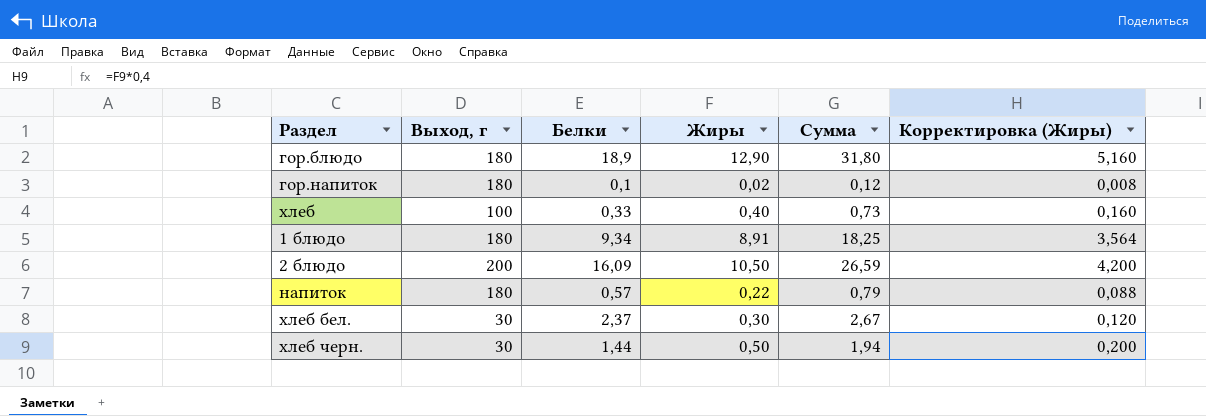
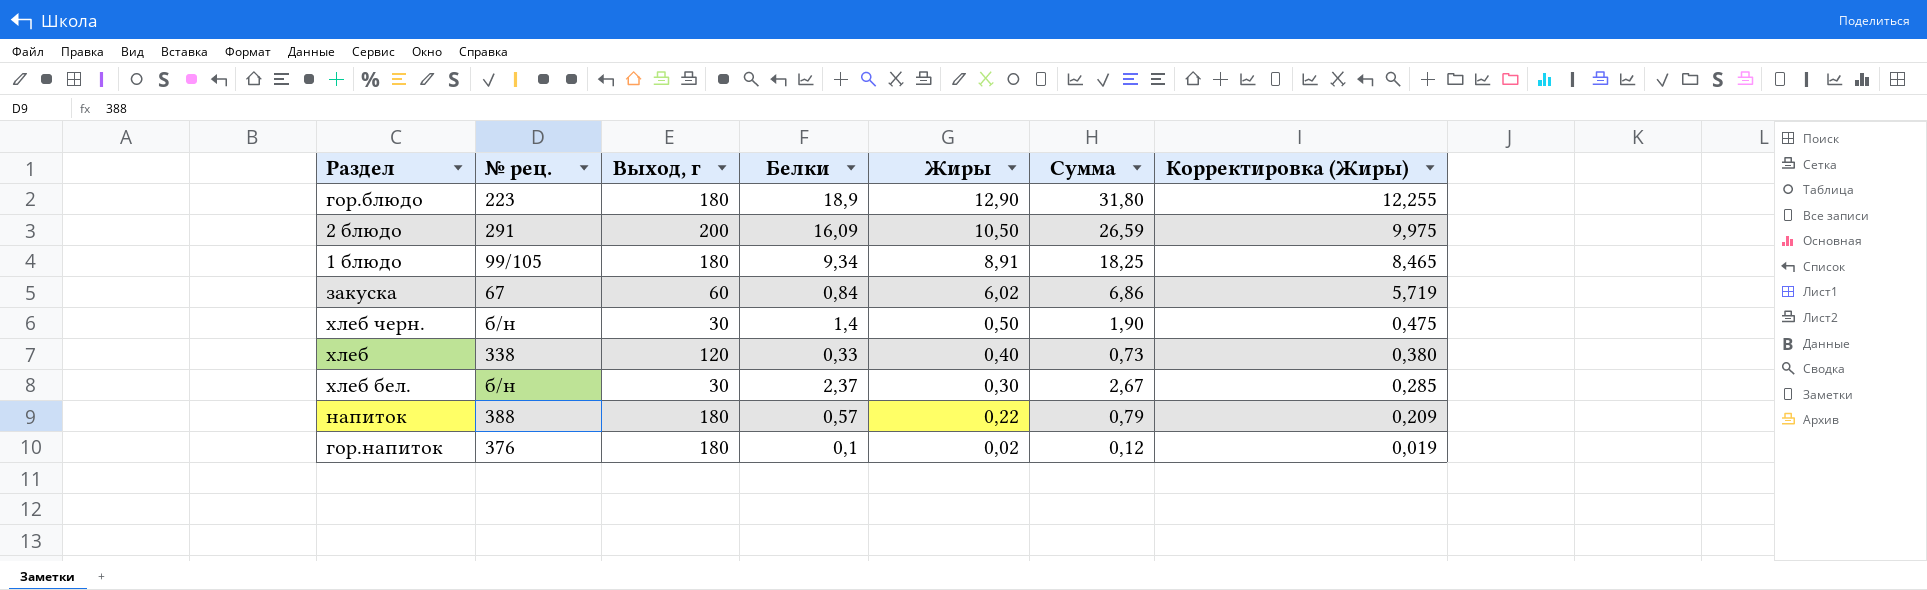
row order: none -> Жиры descending
column № рец. | position: none -> 2
column Корректировка (Жиры) | formula: [Жиры] * 0,4 -> [Жиры] * 0,95
row закуска: none -> 67 | 60 | 0,84 | 6,02 | 6,86 | 5,719
хлеб черн. | Белки: 1,44 -> 1,4
хлеб черн. | Сумма: 1,94 -> 1,90
хлеб | Выход, г: 100 -> 120

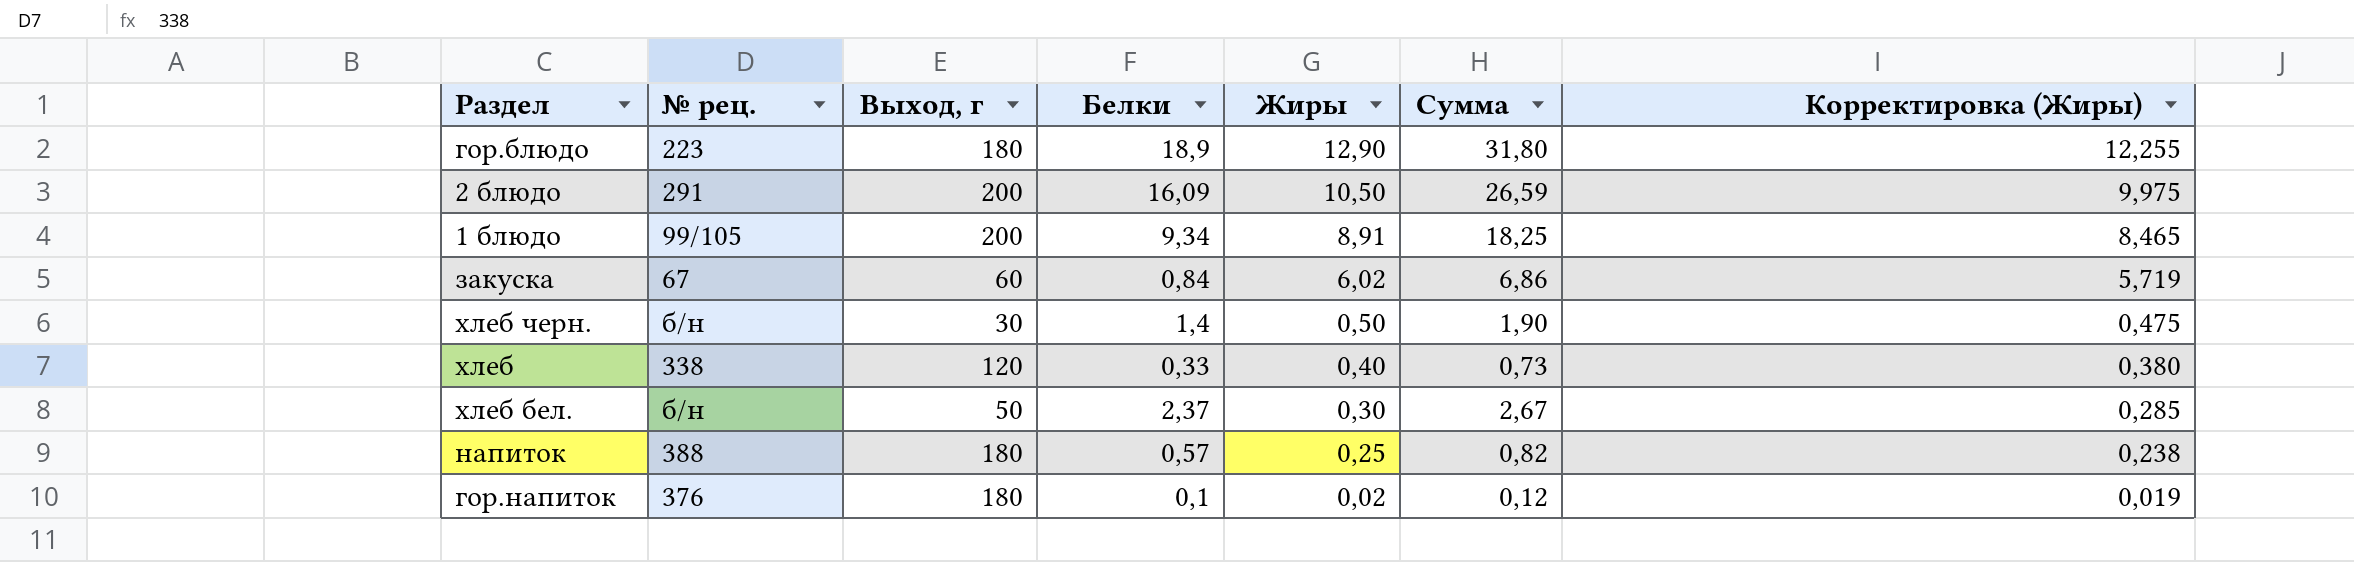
1 блюдо | Выход, г: 180 -> 200
хлеб бел. | Выход, г: 30 -> 50
напиток | Жиры: 0,22 -> 0,25
напиток | Сумма: 0,79 -> 0,82
напиток | Корректировка (Жиры): 0,209 -> 0,238

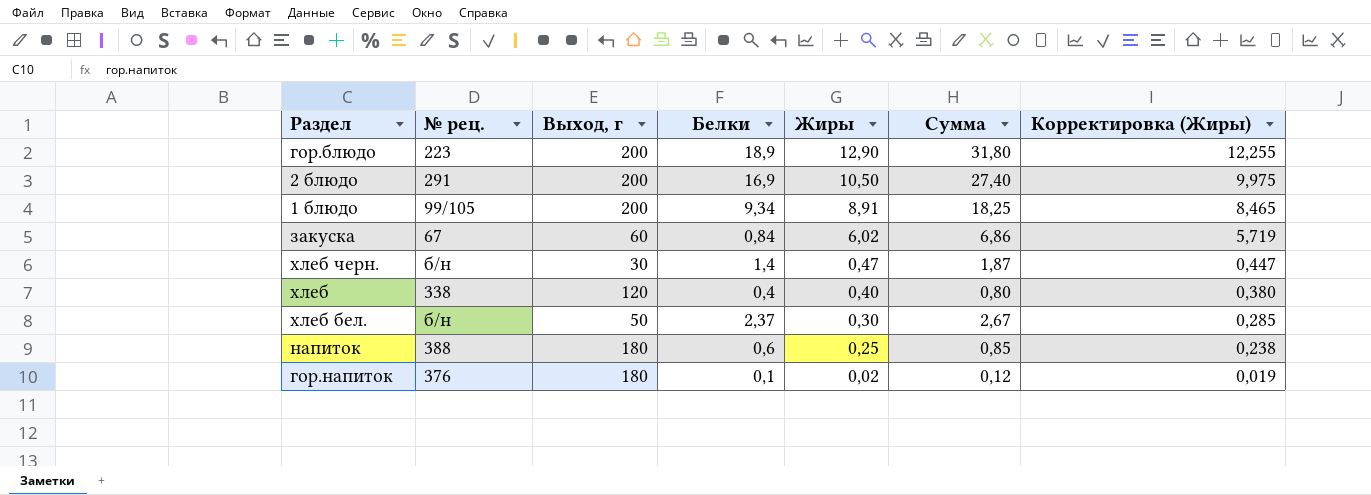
гор.блюдо | Выход, г: 180 -> 200
2 блюдо | Белки: 16,09 -> 16,9
2 блюдо | Сумма: 26,59 -> 27,40
хлеб черн. | Жиры: 0,50 -> 0,47
хлеб черн. | Сумма: 1,90 -> 1,87
хлеб черн. | Корректировка (Жиры): 0,475 -> 0,447
хлеб | Белки: 0,33 -> 0,4
хлеб | Сумма: 0,73 -> 0,80
напиток | Белки: 0,57 -> 0,6
напиток | Сумма: 0,82 -> 0,85

